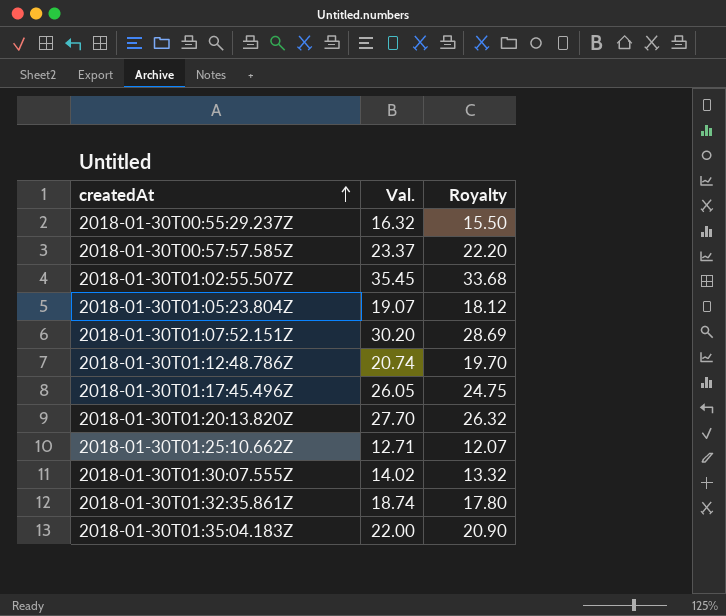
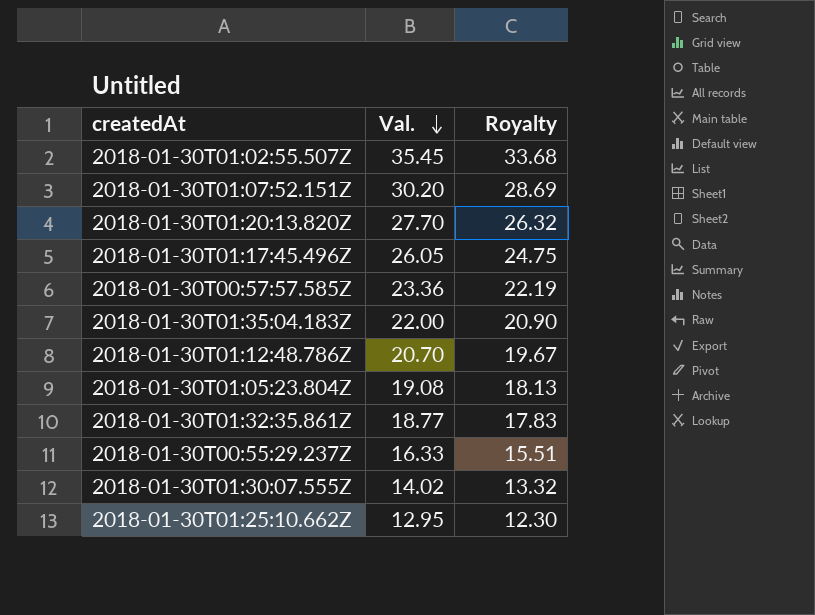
row order: createdAt ascending -> Val. descending
2018-01-30T00:57:57.585Z | Val.: 23.37 -> 23.36
2018-01-30T00:57:57.585Z | Royalty: 22.20 -> 22.19
2018-01-30T01:12:48.786Z | Val.: 20.74 -> 20.70
2018-01-30T01:12:48.786Z | Royalty: 19.70 -> 19.67
2018-01-30T01:05:23.804Z | Val.: 19.07 -> 19.08
2018-01-30T01:05:23.804Z | Royalty: 18.12 -> 18.13
2018-01-30T01:32:35.861Z | Val.: 18.74 -> 18.77
2018-01-30T01:32:35.861Z | Royalty: 17.80 -> 17.83
2018-01-30T00:55:29.237Z | Val.: 16.32 -> 16.33
2018-01-30T00:55:29.237Z | Royalty: 15.50 -> 15.51
2018-01-30T01:25:10.662Z | Val.: 12.71 -> 12.95
2018-01-30T01:25:10.662Z | Royalty: 12.07 -> 12.30

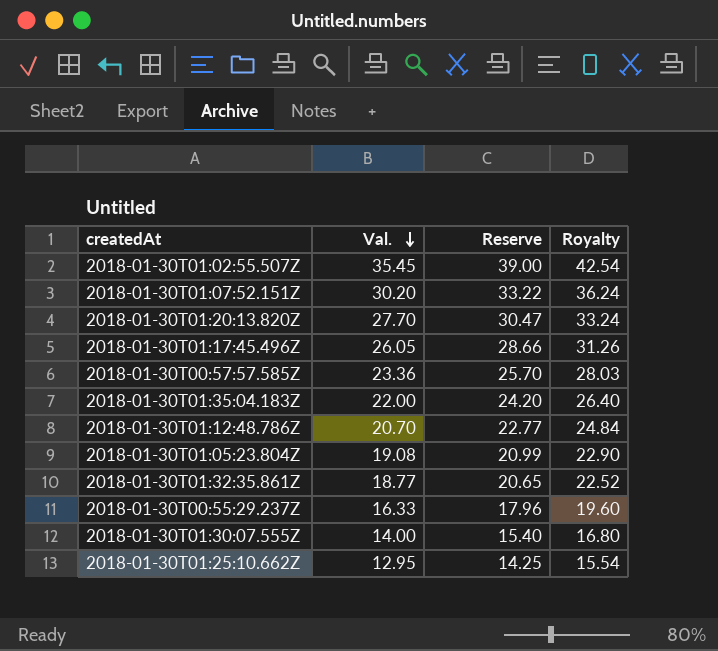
column Reserve | formula: none -> [Val.] * 1.1
column Royalty | formula: [Val.] * 0.95 -> [Val.] * 1.2
2018-01-30T01:30:07.555Z | Val.: 14.02 -> 14.00

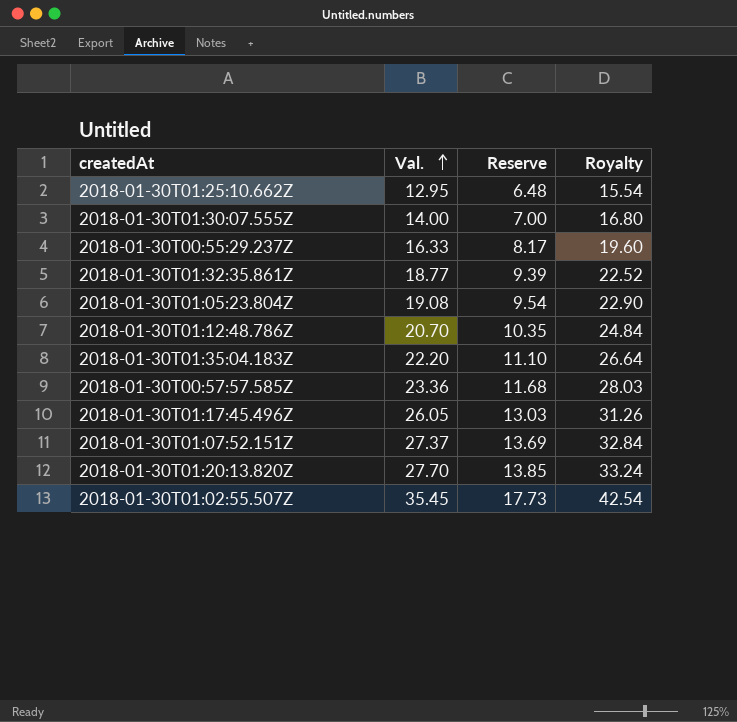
row order: Val. descending -> Val. ascending
column Reserve | formula: [Val.] * 1.1 -> [Val.] * 0.5
2018-01-30T01:35:04.183Z | Val.: 22.00 -> 22.20
2018-01-30T01:35:04.183Z | Royalty: 26.40 -> 26.64
2018-01-30T01:07:52.151Z | Val.: 30.20 -> 27.37
2018-01-30T01:07:52.151Z | Royalty: 36.24 -> 32.84

